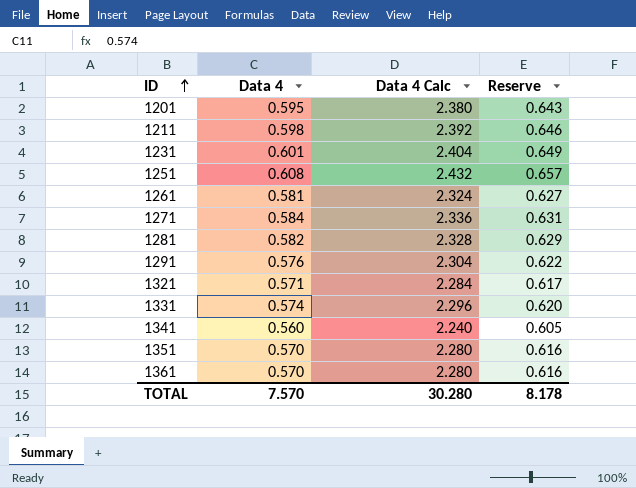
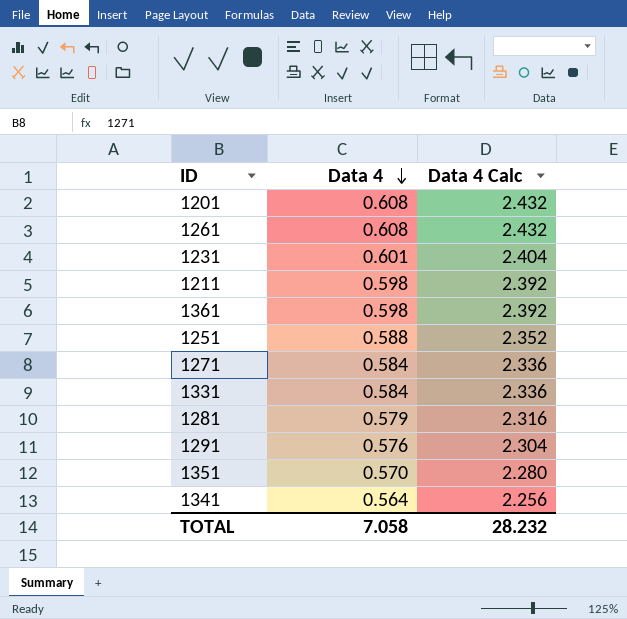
row order: ID ascending -> Data 4 descending
column Reserve | formula: [Data 4] * 1.08 -> none
row 1321: 0.571 | 2.284 | 0.617 -> none
1201 | Data 4: 0.595 -> 0.608
1201 | Data 4 Calc: 2.380 -> 2.432
1261 | Data 4: 0.581 -> 0.608
1261 | Data 4 Calc: 2.324 -> 2.432
1361 | Data 4: 0.570 -> 0.598
1361 | Data 4 Calc: 2.280 -> 2.392
1251 | Data 4: 0.608 -> 0.588
1251 | Data 4 Calc: 2.432 -> 2.352
1331 | Data 4: 0.574 -> 0.584
1331 | Data 4 Calc: 2.296 -> 2.336
1281 | Data 4: 0.582 -> 0.579
1281 | Data 4 Calc: 2.328 -> 2.316
1341 | Data 4: 0.560 -> 0.564
1341 | Data 4 Calc: 2.240 -> 2.256
TOTAL | Data 4: 7.570 -> 7.058
TOTAL | Data 4 Calc: 30.280 -> 28.232

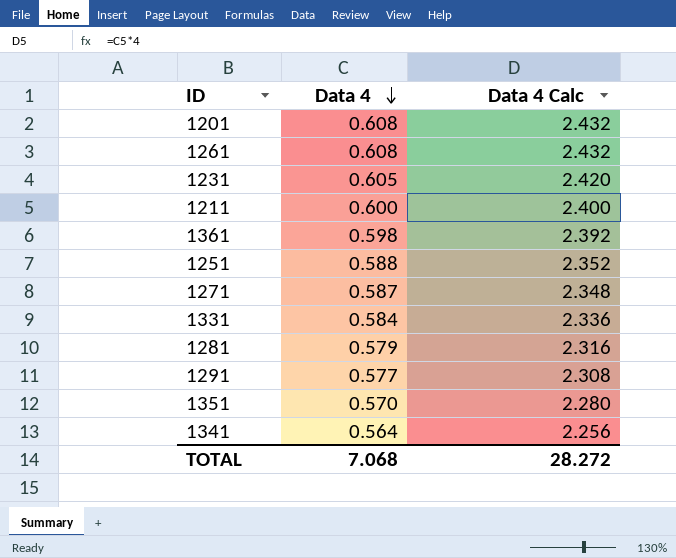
1231 | Data 4: 0.601 -> 0.605
1231 | Data 4 Calc: 2.404 -> 2.420
1211 | Data 4: 0.598 -> 0.600
1211 | Data 4 Calc: 2.392 -> 2.400
1271 | Data 4: 0.584 -> 0.587
1271 | Data 4 Calc: 2.336 -> 2.348
1291 | Data 4: 0.576 -> 0.577
1291 | Data 4 Calc: 2.304 -> 2.308
TOTAL | Data 4: 7.058 -> 7.068
TOTAL | Data 4 Calc: 28.232 -> 28.272

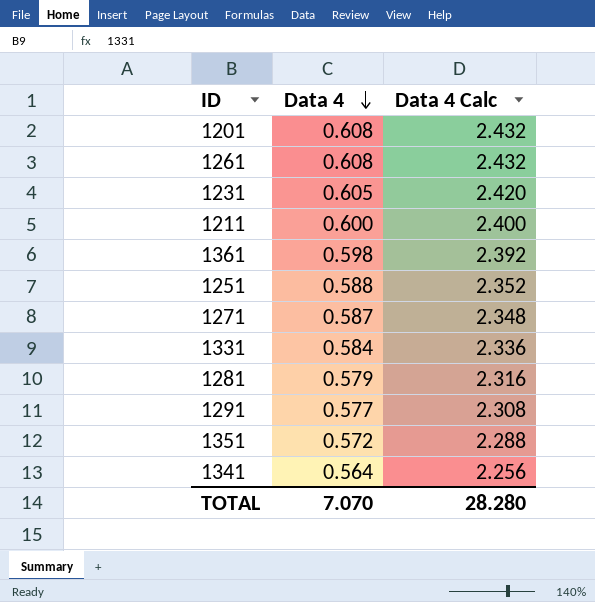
1351 | Data 4: 0.570 -> 0.572
1351 | Data 4 Calc: 2.280 -> 2.288
TOTAL | Data 4: 7.068 -> 7.070
TOTAL | Data 4 Calc: 28.272 -> 28.280

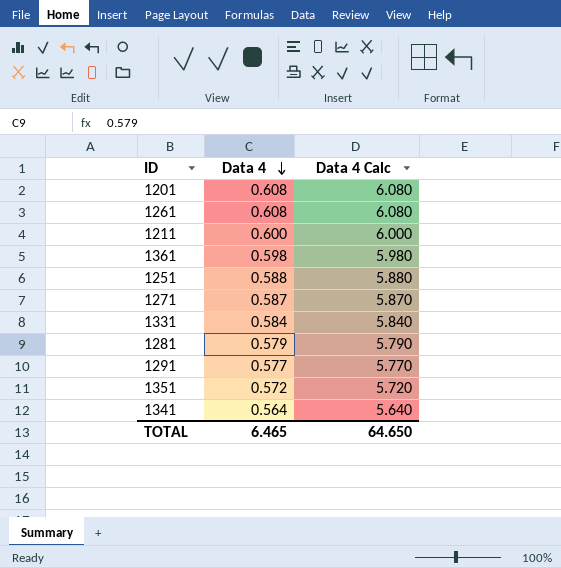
column Data 4 Calc | formula: [Data 4] * 4 -> [Data 4] * 10
row 1231: 0.605 | 2.420 -> none
TOTAL | Data 4: 7.070 -> 6.465
TOTAL | Data 4 Calc: 28.280 -> 64.650

